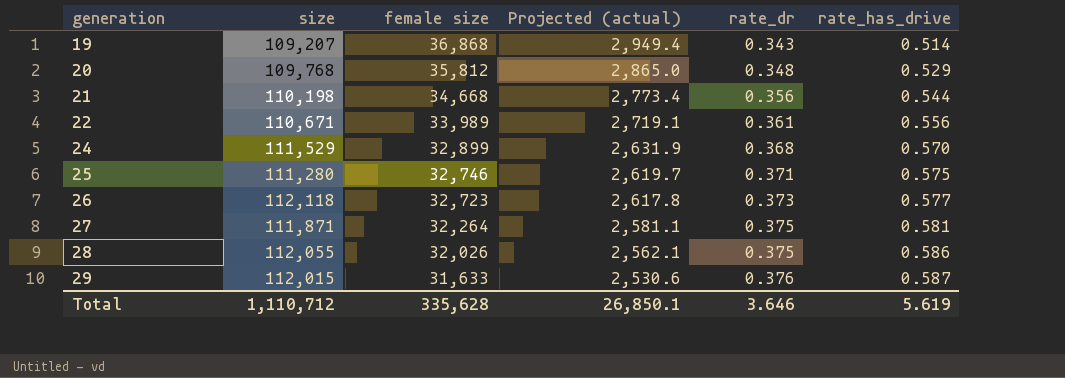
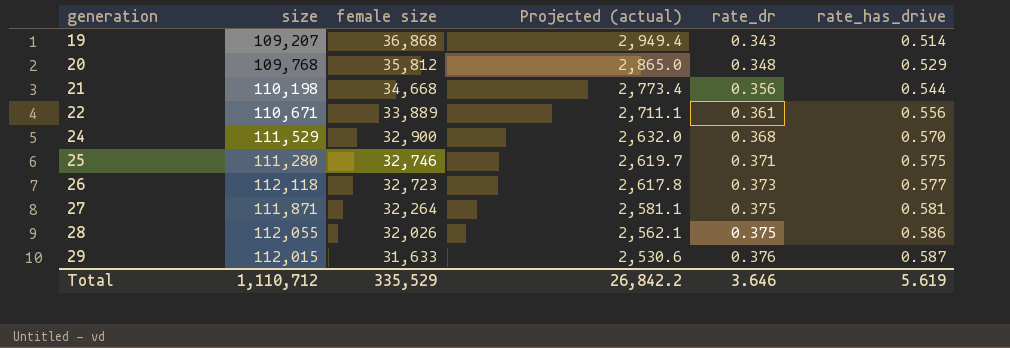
22 | female size: 33,989 -> 33,889
22 | Projected (actual): 2,719.1 -> 2,711.1
24 | female size: 32,899 -> 32,900
24 | Projected (actual): 2,631.9 -> 2,632.0
Total | female size: 335,628 -> 335,529
Total | Projected (actual): 26,850.1 -> 26,842.2

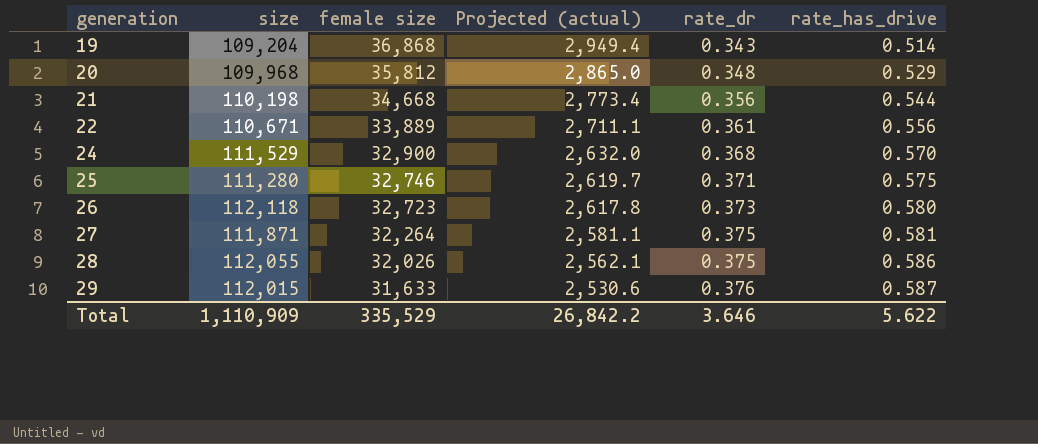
19 | size: 109,207 -> 109,204
20 | size: 109,768 -> 109,968
26 | rate_has_drive: 0.577 -> 0.580
Total | size: 1,110,712 -> 1,110,909
Total | rate_has_drive: 5.619 -> 5.622

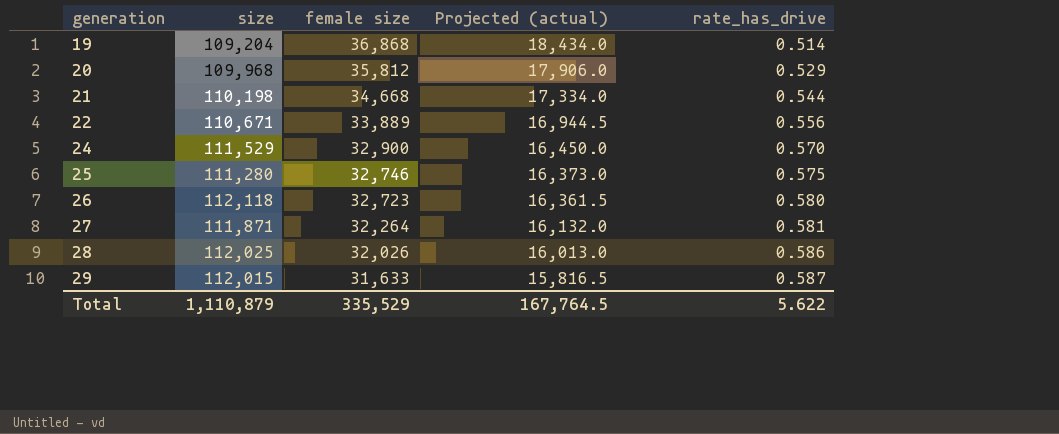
column rate_dr | position: 5 -> none
column Projected (actual) | formula: [female size] * 0.08 -> [female size] * 0.5
28 | size: 112,055 -> 112,025
Total | size: 1,110,909 -> 1,110,879
Total | Projected (actual): 26,842.2 -> 167,764.5

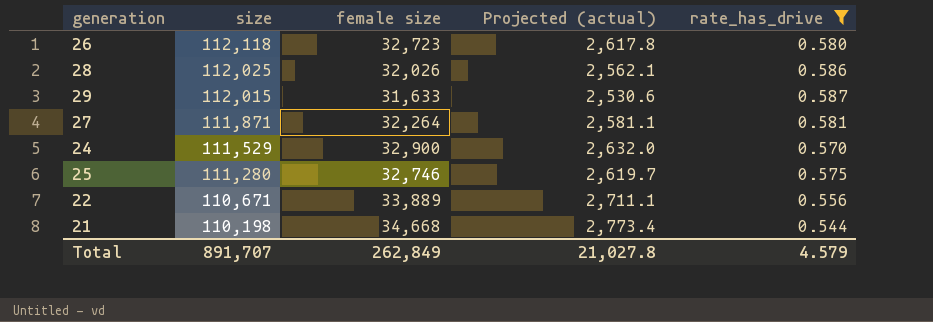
filter: none -> rate_has_drive >= 0.544
row order: generation ascending -> size descending
column Projected (actual) | formula: [female size] * 0.5 -> [female size] * 0.08
Total | size: 1,110,879 -> 891,707
Total | female size: 335,529 -> 262,849
Total | Projected (actual): 167,764.5 -> 21,027.8
Total | rate_has_drive: 5.622 -> 4.579

